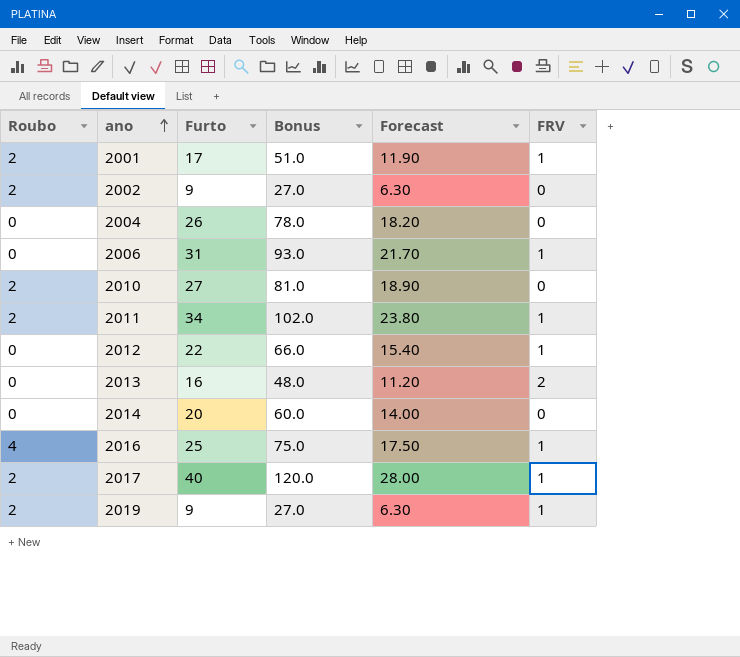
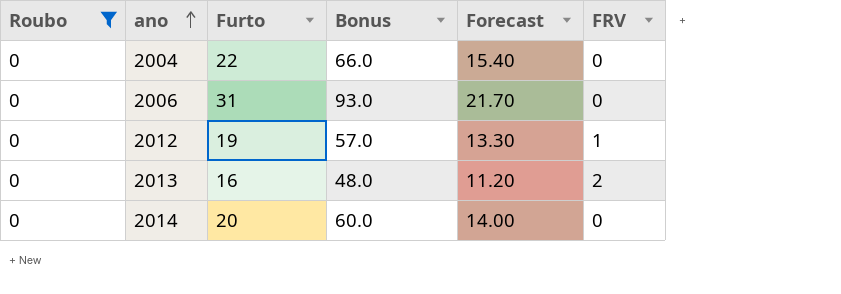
filter: none -> Roubo = 0
2004 | Furto: 26 -> 22
2004 | Bonus: 78.0 -> 66.0
2004 | Forecast: 18.20 -> 15.40
2006 | FRV: 1 -> 0
2012 | Furto: 22 -> 19
2012 | Bonus: 66.0 -> 57.0
2012 | Forecast: 15.40 -> 13.30

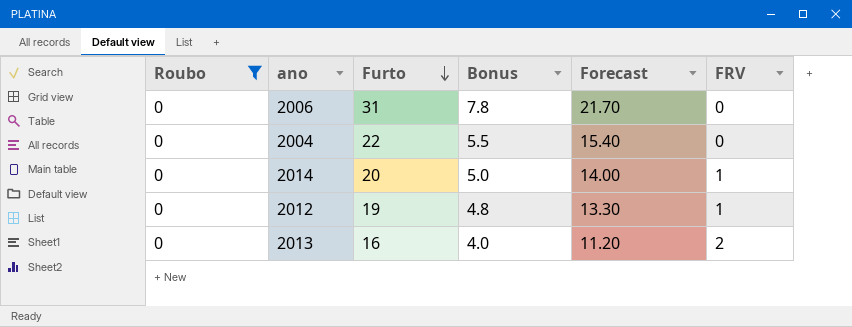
row order: ano ascending -> Furto descending
column Bonus | formula: [Furto] * 3 -> [Furto] * 0.25
2014 | FRV: 0 -> 1

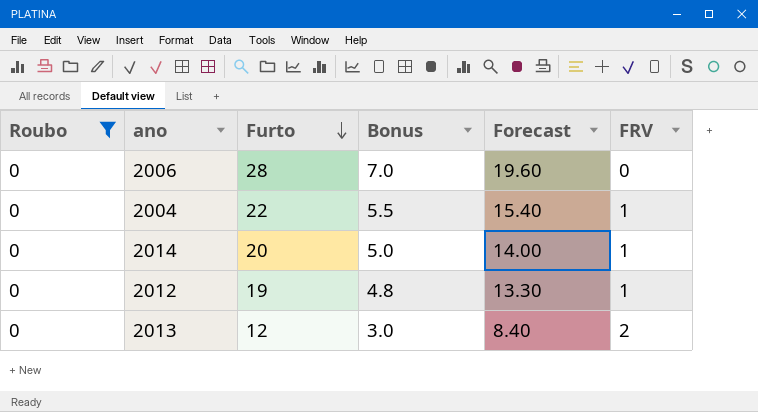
2006 | Furto: 31 -> 28
2006 | Bonus: 7.8 -> 7.0
2006 | Forecast: 21.70 -> 19.60
2004 | FRV: 0 -> 1
2013 | Furto: 16 -> 12
2013 | Bonus: 4.0 -> 3.0
2013 | Forecast: 11.20 -> 8.40

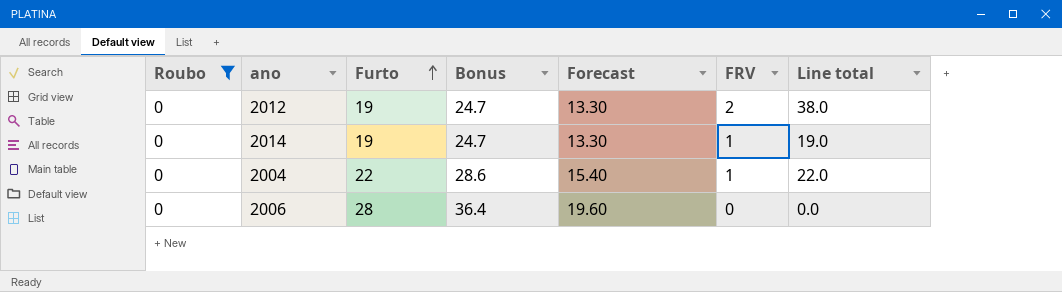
row order: Furto descending -> Furto ascending
column Bonus | formula: [Furto] * 0.25 -> [Furto] * 1.3
column Line total | formula: none -> [Furto] * [FRV]
row 2013: 0 | 12 | 3.0 | 8.40 | 2 -> none
2012 | FRV: 1 -> 2
2014 | Furto: 20 -> 19
2014 | Forecast: 14.00 -> 13.30

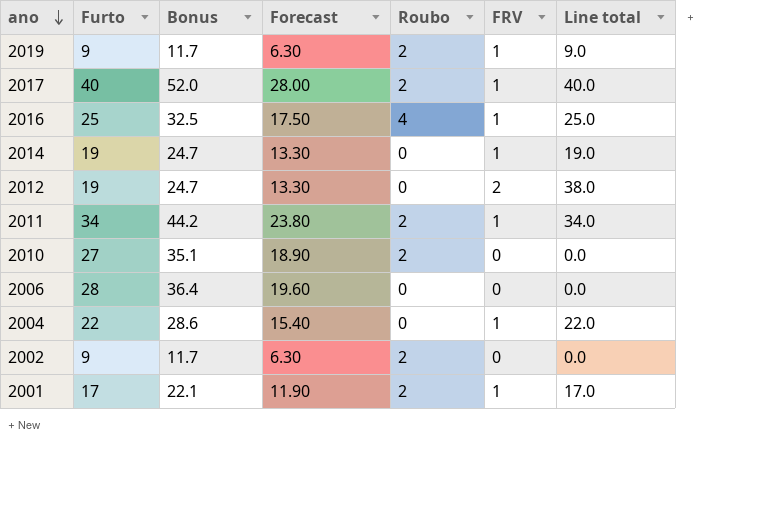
filter: Roubo = 0 -> none
row order: Furto ascending -> ano descending
column Roubo | position: 1 -> 5

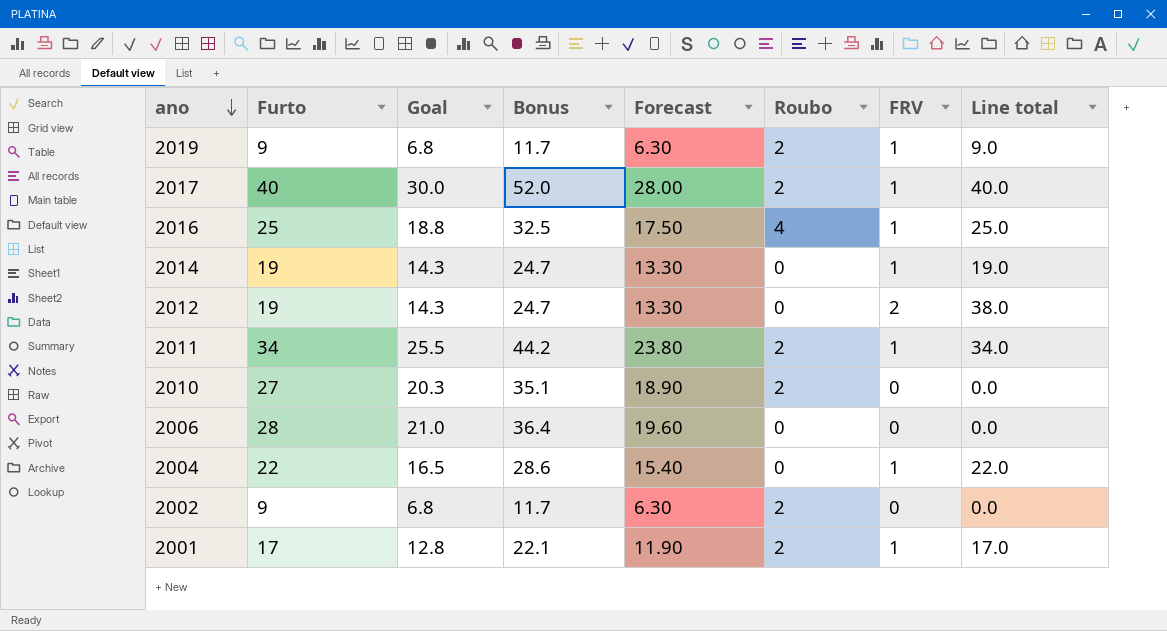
column Goal | formula: none -> [Furto] * 0.75

